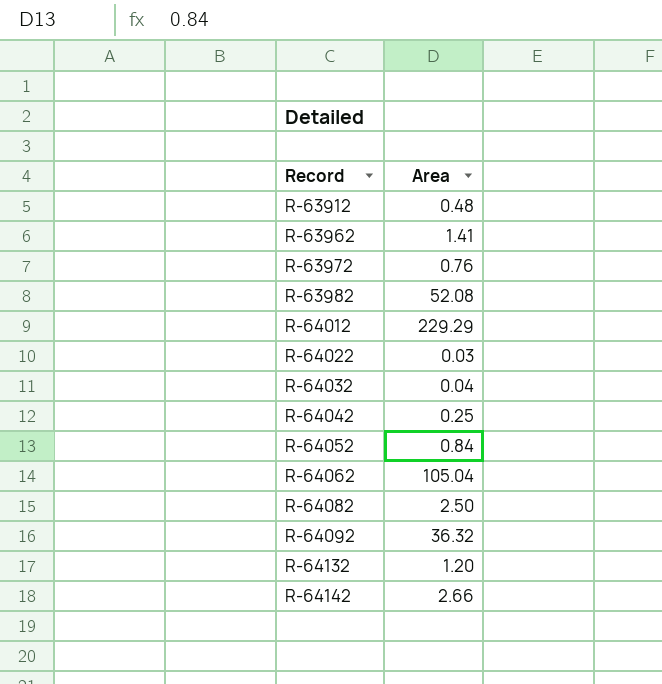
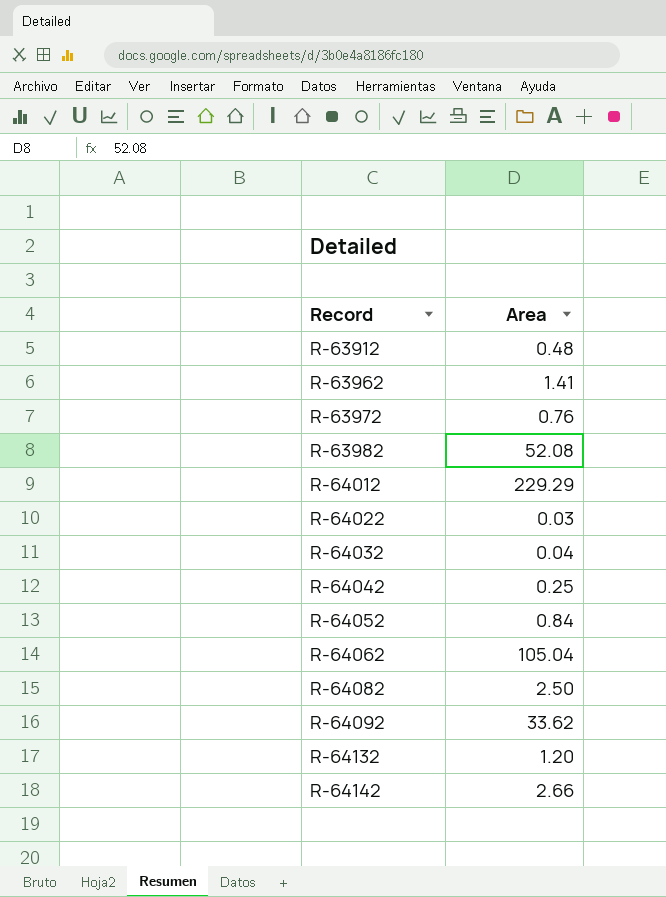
R-64092 | Area: 36.32 -> 33.62

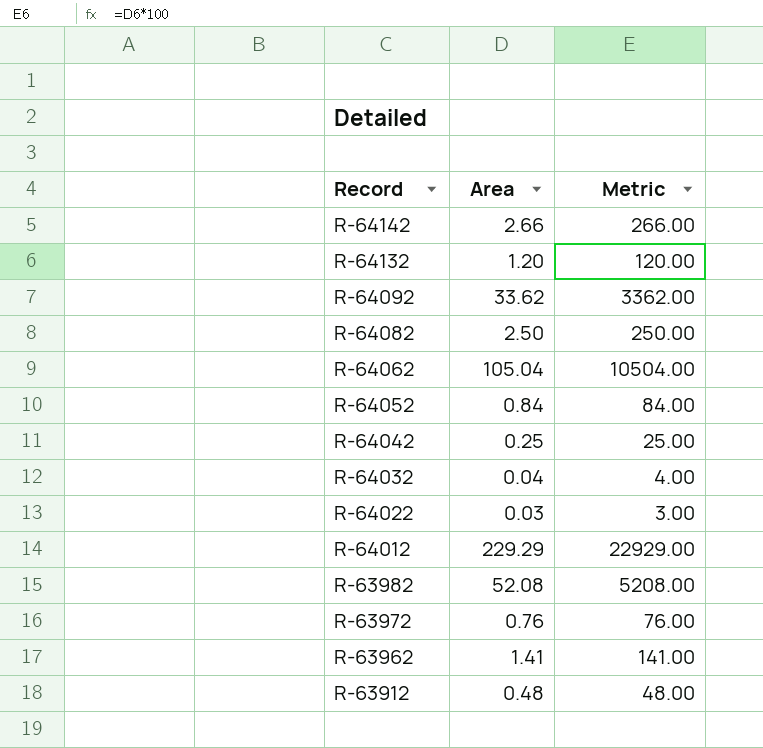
row order: Record ascending -> Record descending
column Metric | formula: none -> [Area] * 100

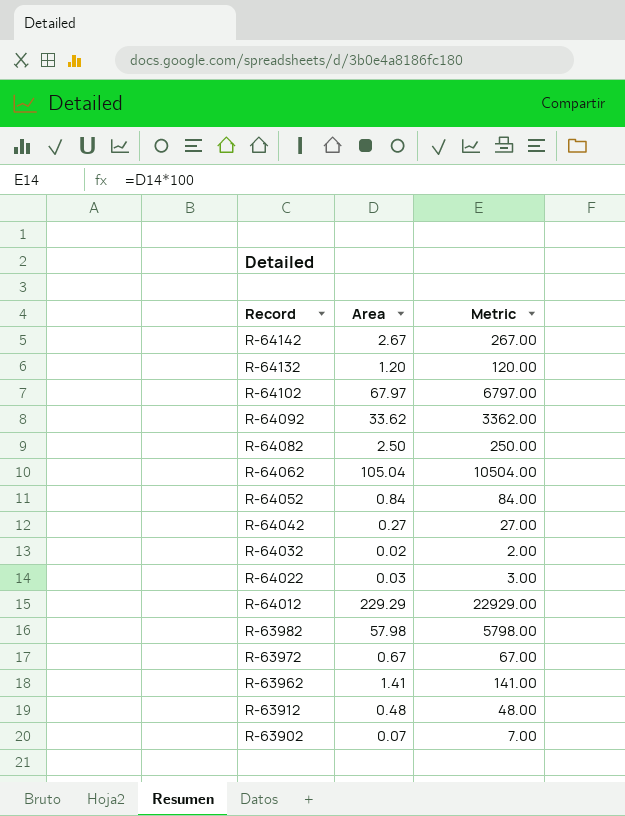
R-64142 | Area: 2.66 -> 2.67
R-64142 | Metric: 266.00 -> 267.00
row R-64102: none -> 67.97 | 6797.00
R-64042 | Area: 0.25 -> 0.27
R-64042 | Metric: 25.00 -> 27.00
R-64032 | Area: 0.04 -> 0.02
R-64032 | Metric: 4.00 -> 2.00
R-63982 | Area: 52.08 -> 57.98
R-63982 | Metric: 5208.00 -> 5798.00
R-63972 | Area: 0.76 -> 0.67
R-63972 | Metric: 76.00 -> 67.00
row R-63902: none -> 0.07 | 7.00

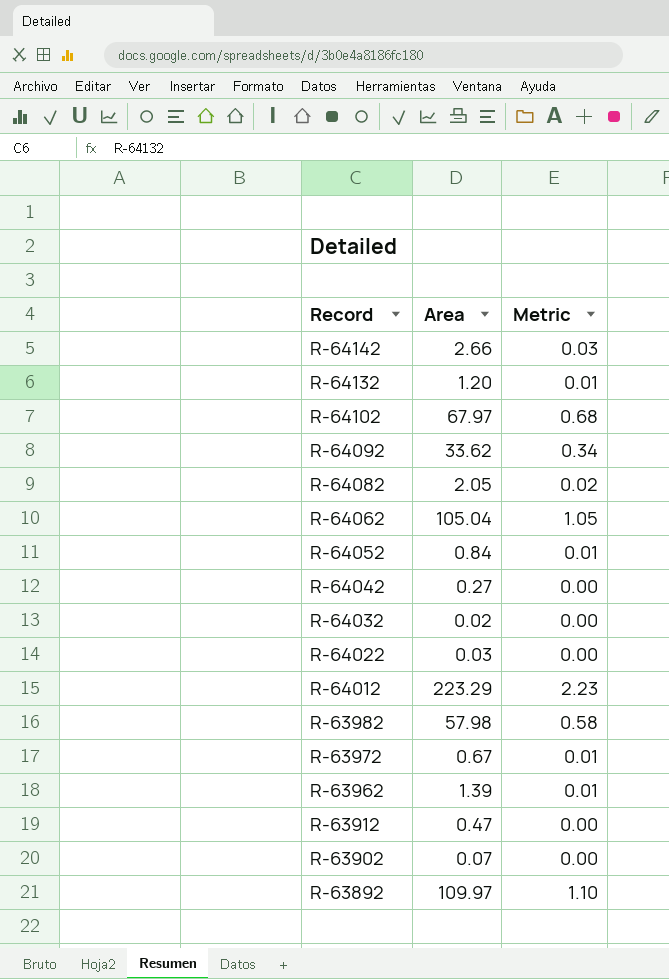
column Metric | formula: [Area] * 100 -> [Area] * 0.01
R-64142 | Area: 2.67 -> 2.66
R-64082 | Area: 2.50 -> 2.05
R-64012 | Area: 229.29 -> 223.29
R-63962 | Area: 1.41 -> 1.39
R-63912 | Area: 0.48 -> 0.47
row R-63892: none -> 109.97 | 1.10

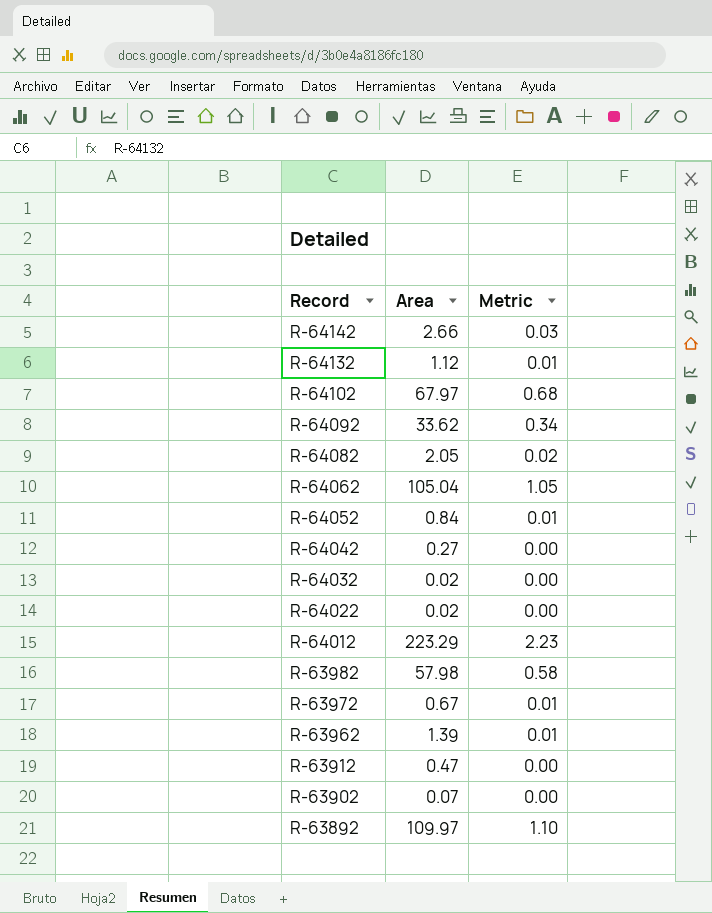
R-64132 | Area: 1.20 -> 1.12
R-64022 | Area: 0.03 -> 0.02

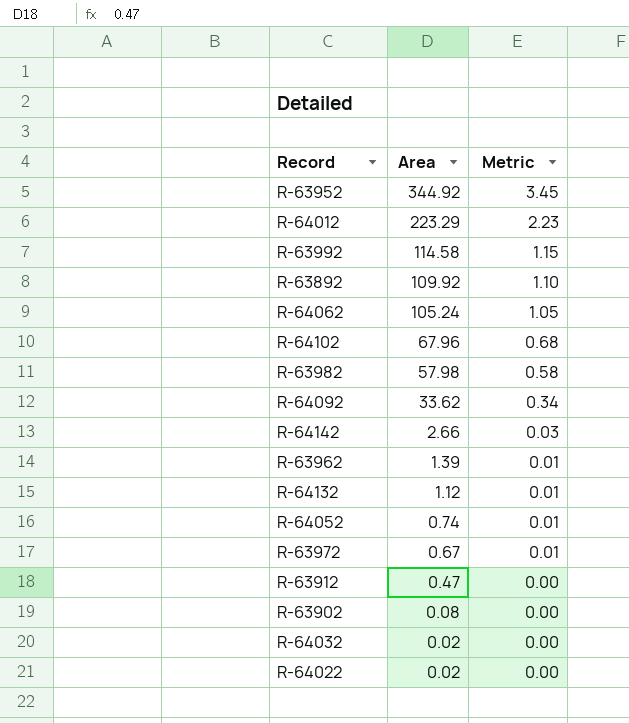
row order: Record descending -> Area descending
row R-64082: 2.05 | 0.02 -> none
row R-64042: 0.27 | 0.00 -> none
row R-63952: none -> 344.92 | 3.45
row R-63992: none -> 114.58 | 1.15
R-63892 | Area: 109.97 -> 109.92
R-64062 | Area: 105.04 -> 105.24
R-64102 | Area: 67.97 -> 67.96
R-64052 | Area: 0.84 -> 0.74
R-63902 | Area: 0.07 -> 0.08

